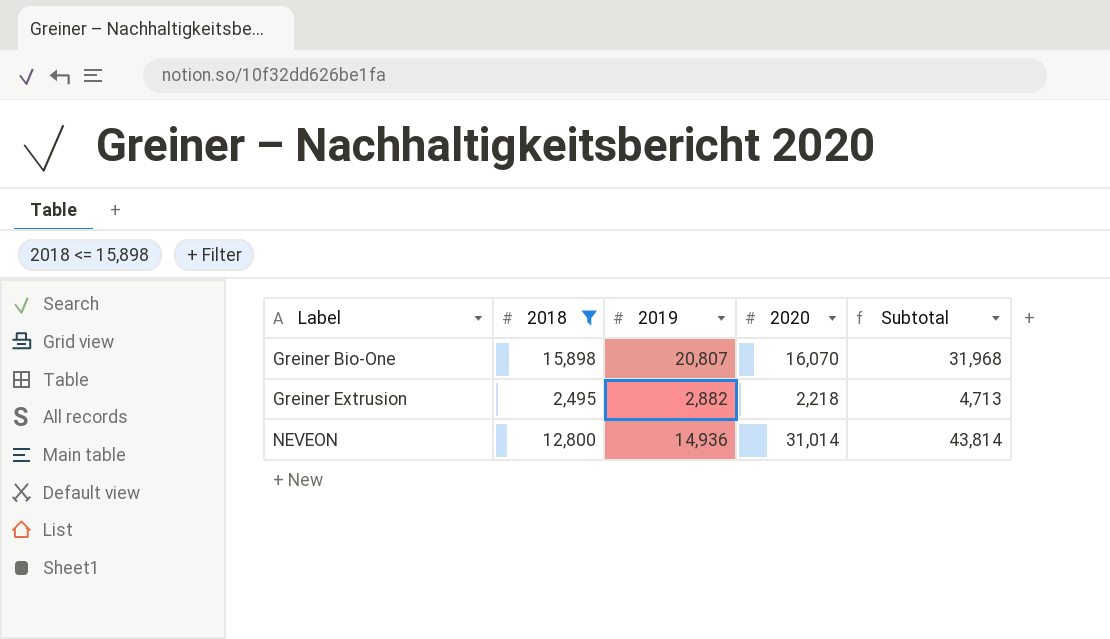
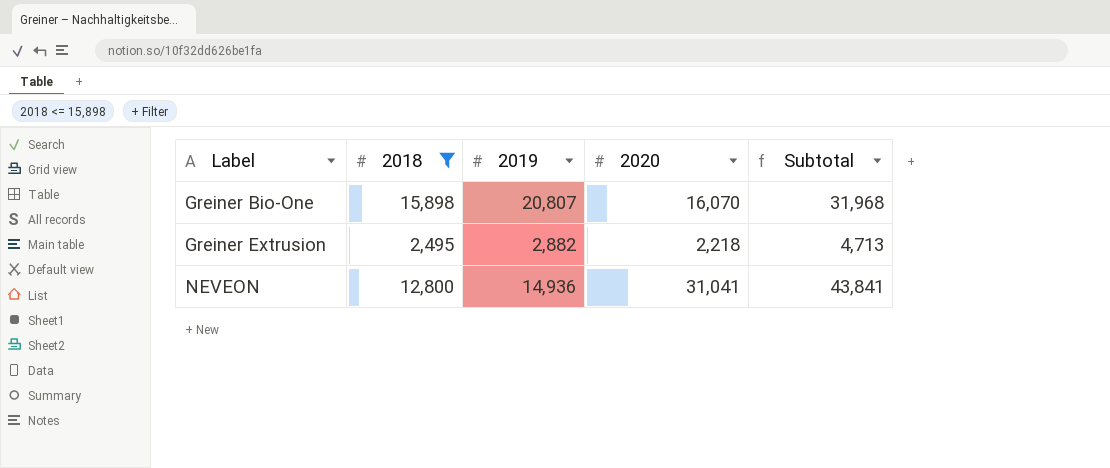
NEVEON | 2020: 31,014 -> 31,041
NEVEON | Subtotal: 43,814 -> 43,841

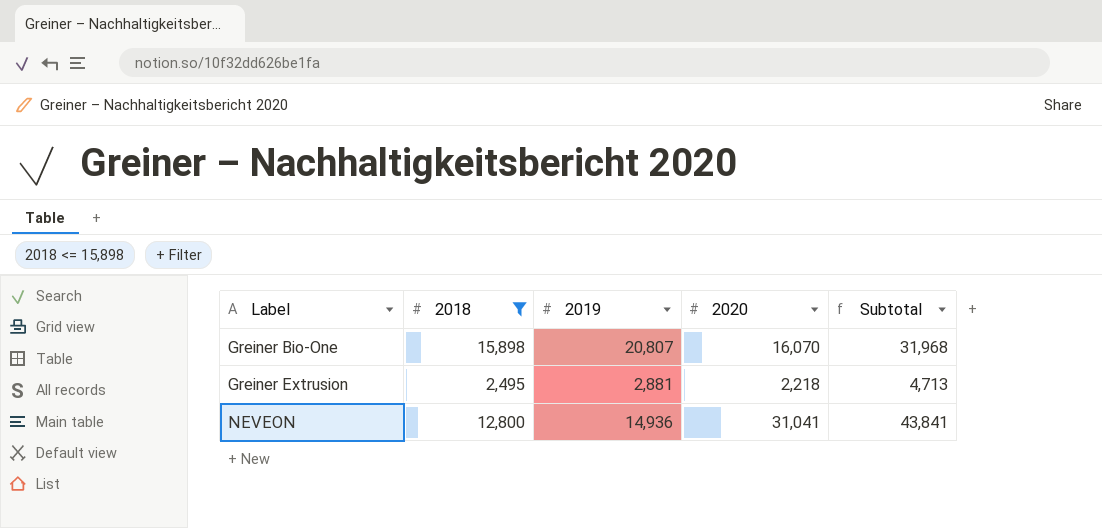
Greiner Extrusion | 2019: 2,882 -> 2,881

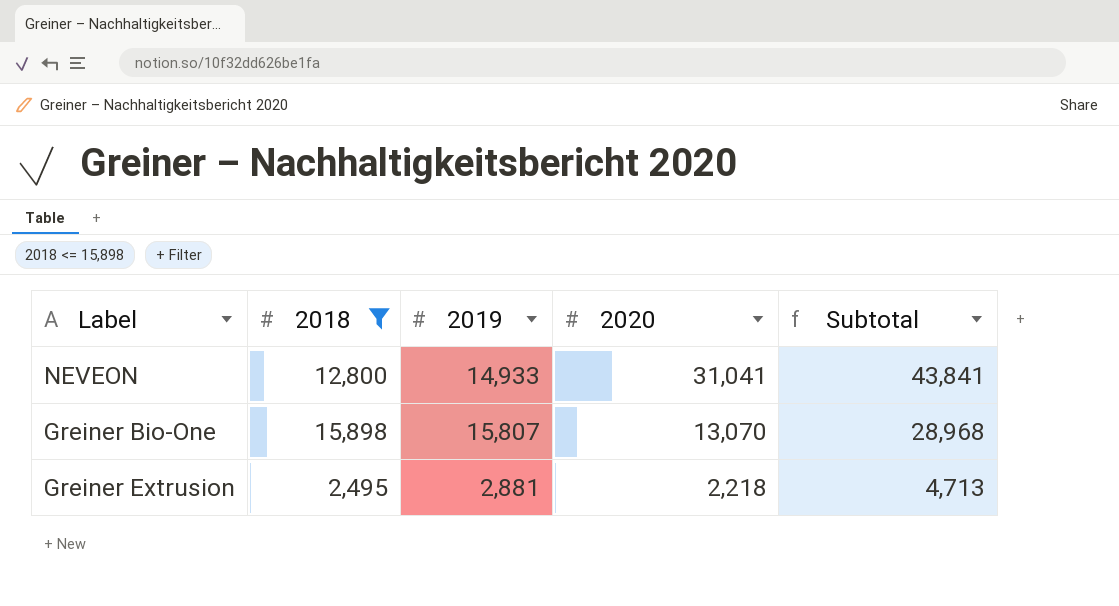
row order: Label ascending -> 2020 descending
NEVEON | 2019: 14,936 -> 14,933
Greiner Bio-One | 2019: 20,807 -> 15,807
Greiner Bio-One | 2020: 16,070 -> 13,070
Greiner Bio-One | Subtotal: 31,968 -> 28,968

